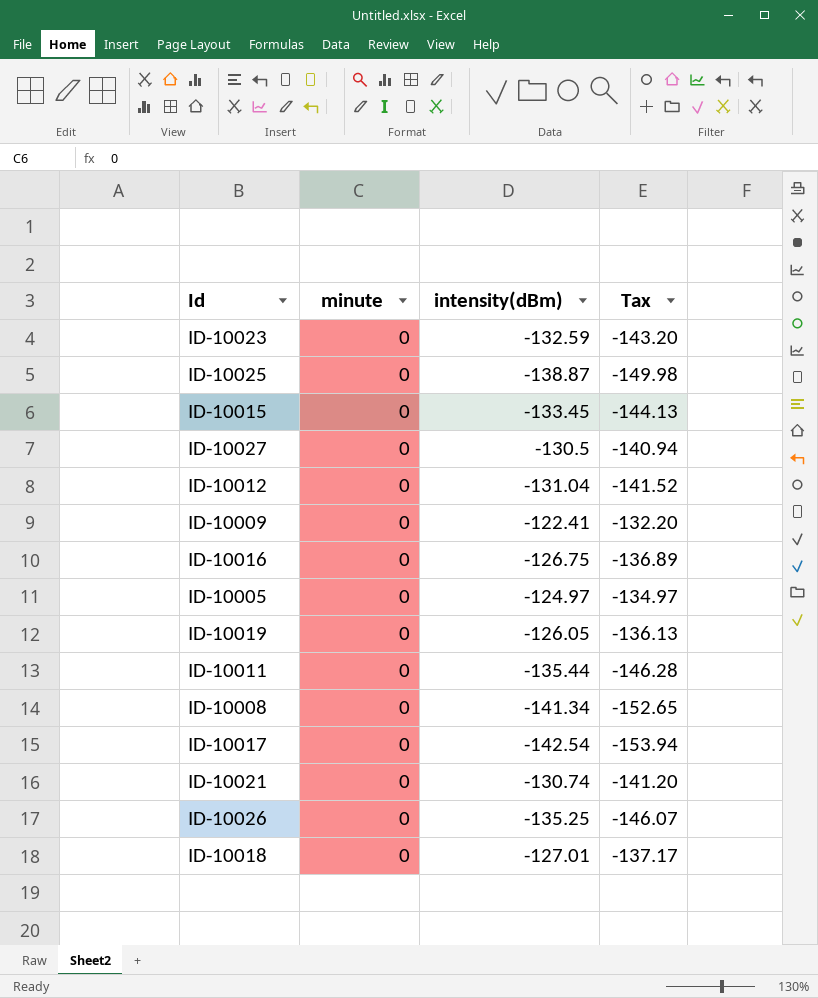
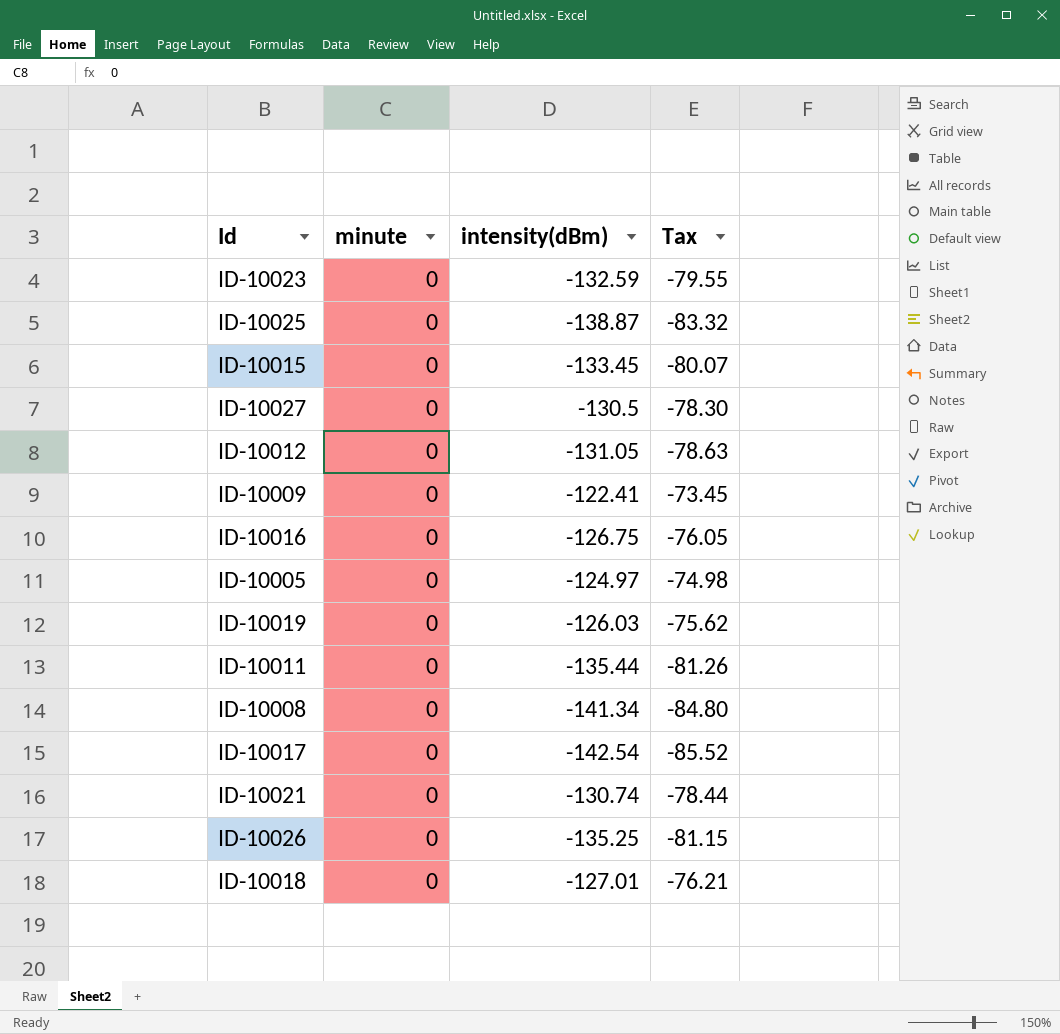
column Tax | formula: [intensity(dBm)] * 1.08 -> [intensity(dBm)] * 0.6
ID-10012 | intensity(dBm): -131.04 -> -131.05
ID-10019 | intensity(dBm): -126.05 -> -126.03

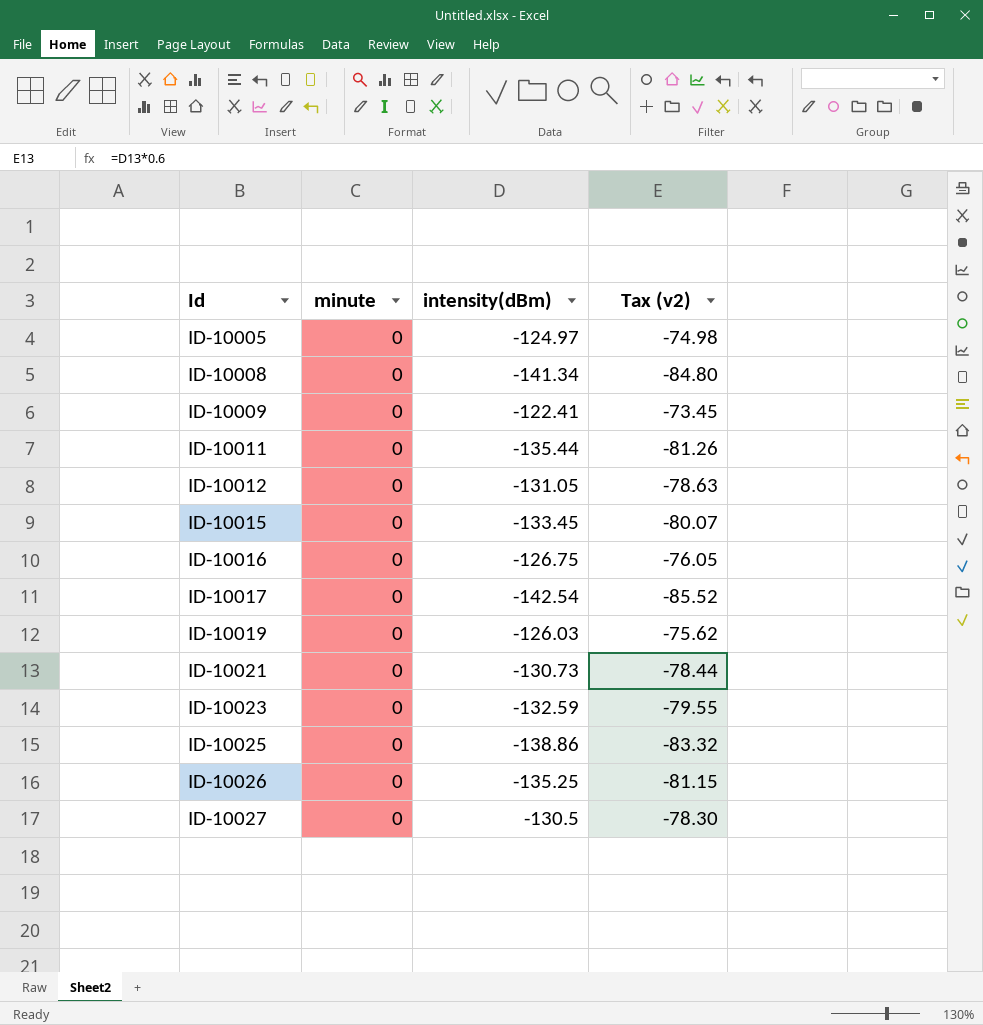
row order: none -> Id ascending
column name: Tax -> Tax (v2)
row ID-10018: 0 | -127.01 | -76.21 -> none
ID-10021 | intensity(dBm): -130.74 -> -130.73
ID-10025 | intensity(dBm): -138.87 -> -138.86

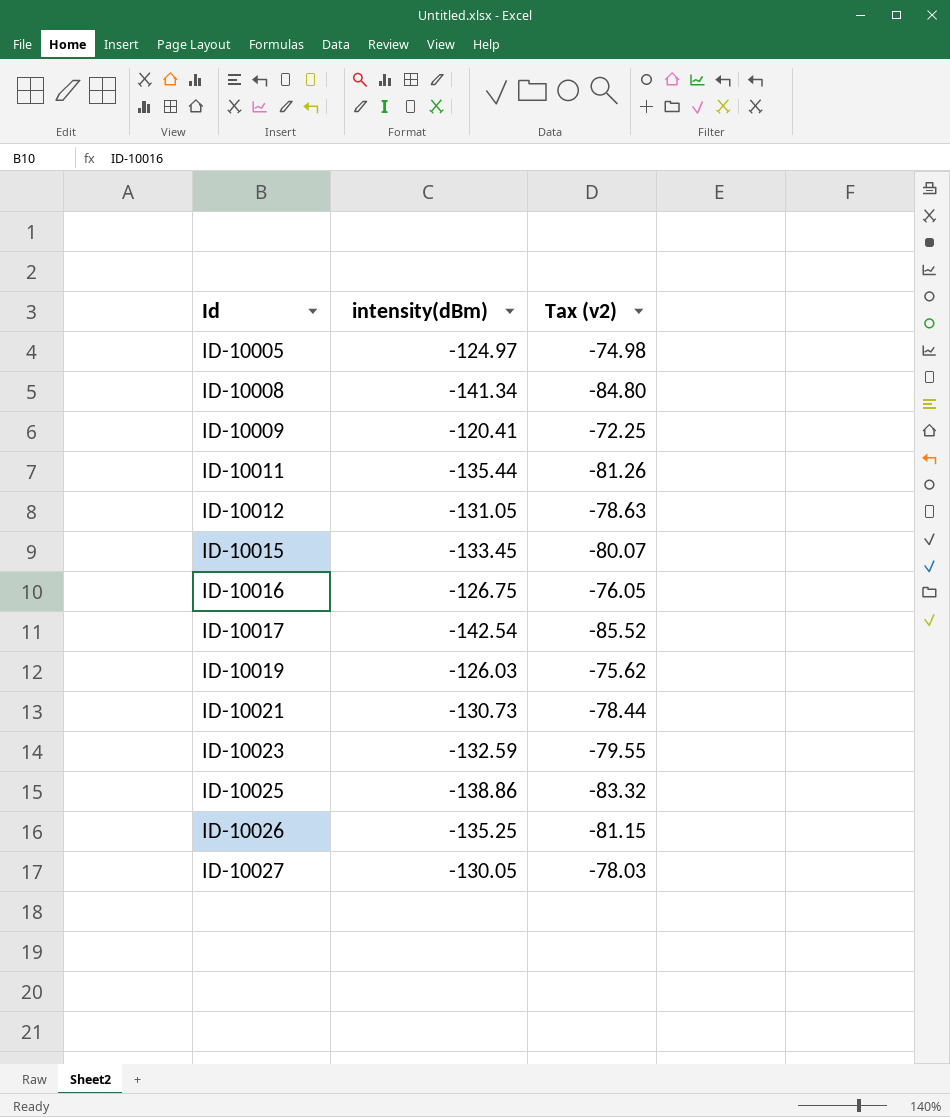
column minute | position: 2 -> none
ID-10009 | intensity(dBm): -122.41 -> -120.41
ID-10009 | Tax (v2): -73.45 -> -72.25
ID-10027 | intensity(dBm): -130.5 -> -130.05
ID-10027 | Tax (v2): -78.30 -> -78.03

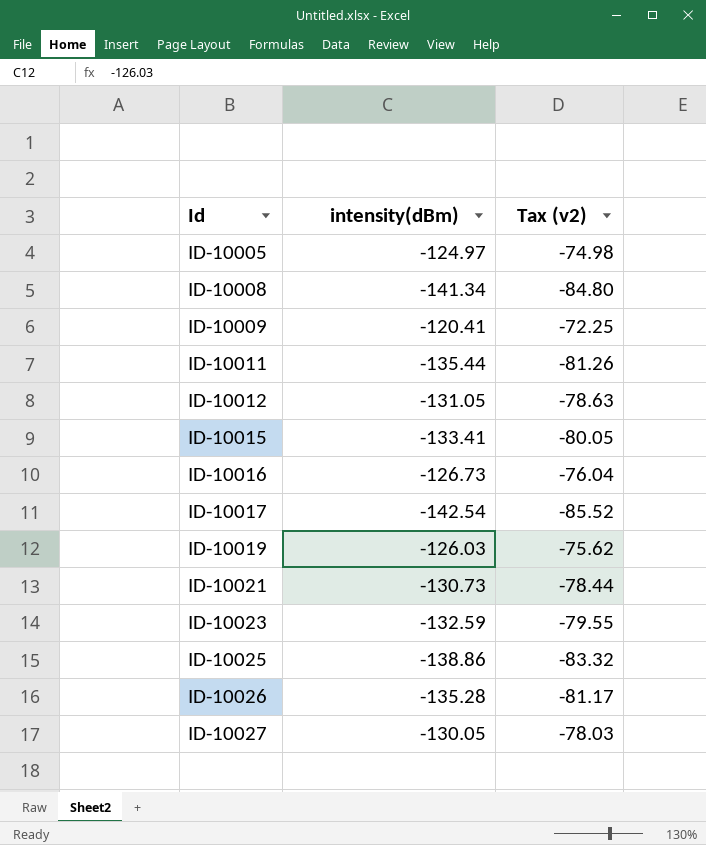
ID-10015 | intensity(dBm): -133.45 -> -133.41
ID-10015 | Tax (v2): -80.07 -> -80.05
ID-10016 | intensity(dBm): -126.75 -> -126.73
ID-10016 | Tax (v2): -76.05 -> -76.04
ID-10026 | intensity(dBm): -135.25 -> -135.28
ID-10026 | Tax (v2): -81.15 -> -81.17

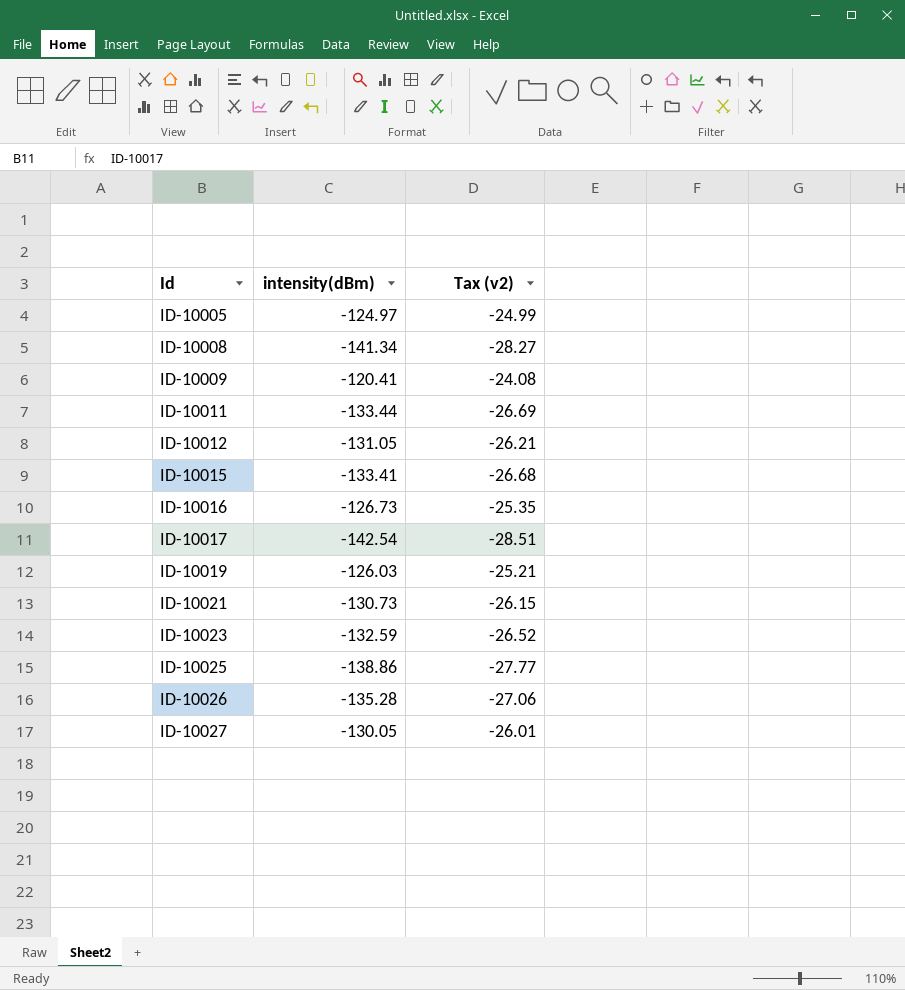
column Tax (v2) | formula: [intensity(dBm)] * 0.6 -> [intensity(dBm)] * 0.2
ID-10011 | intensity(dBm): -135.44 -> -133.44

